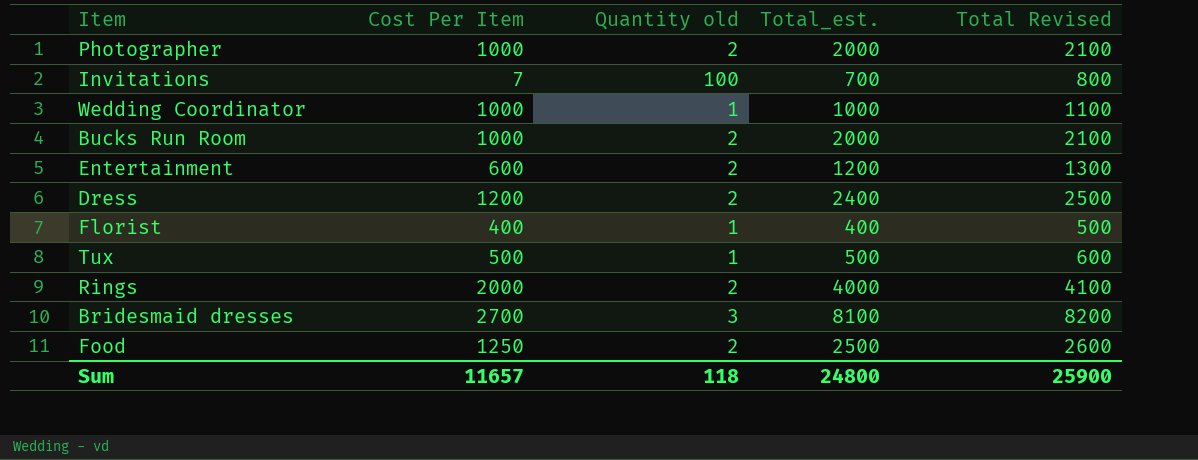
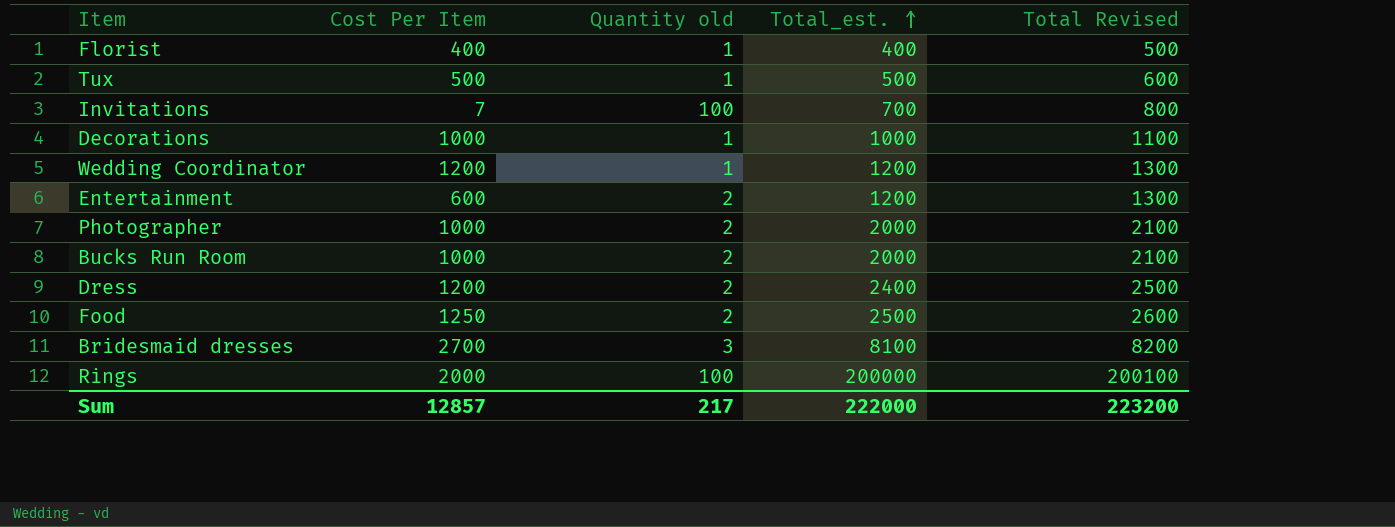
row order: none -> Total_est. ascending
row Decorations: none -> 1000 | 1 | 1000 | 1100
Wedding Coordinator | Cost Per Item: 1000 -> 1200
Wedding Coordinator | Total_est.: 1000 -> 1200
Wedding Coordinator | Total Revised: 1100 -> 1300
Rings | Quantity old: 2 -> 100
Rings | Total_est.: 4000 -> 200000
Rings | Total Revised: 4100 -> 200100
Sum | Cost Per Item: 11657 -> 12857
Sum | Quantity old: 118 -> 217
Sum | Total_est.: 24800 -> 222000
Sum | Total Revised: 25900 -> 223200

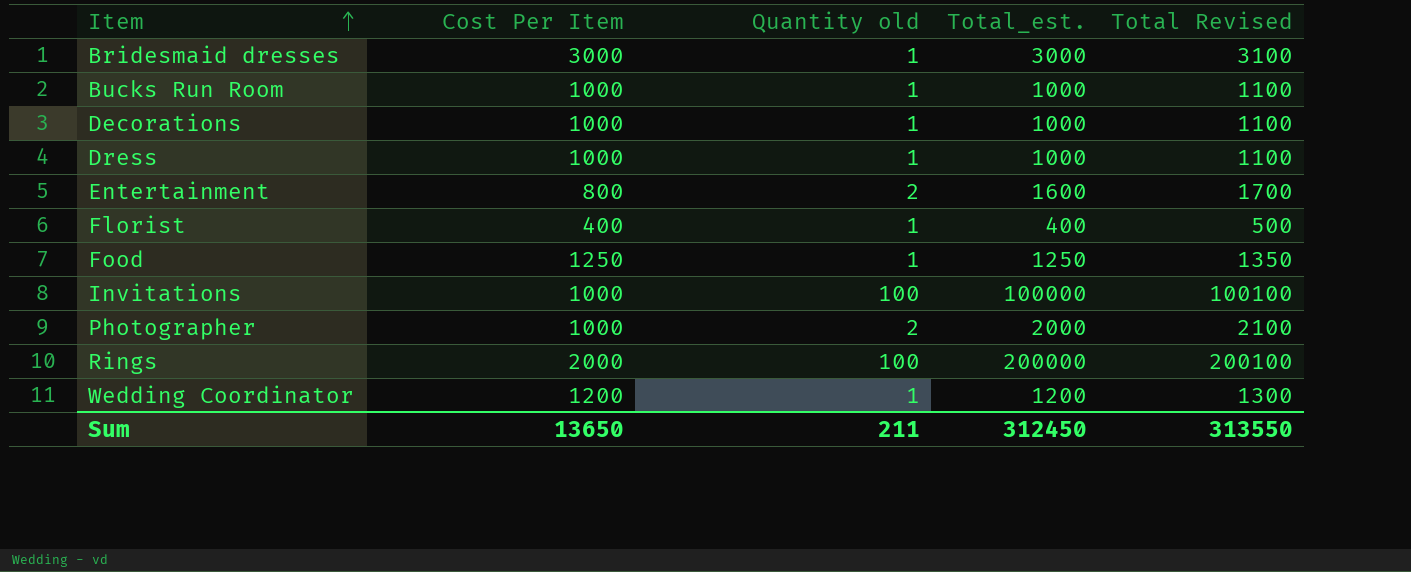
row order: Total_est. ascending -> Item ascending
row Tux: 500 | 1 | 500 | 600 -> none
Bridesmaid dresses | Cost Per Item: 2700 -> 3000
Bridesmaid dresses | Quantity old: 3 -> 1
Bridesmaid dresses | Total_est.: 8100 -> 3000
Bridesmaid dresses | Total Revised: 8200 -> 3100
Bucks Run Room | Quantity old: 2 -> 1
Bucks Run Room | Total_est.: 2000 -> 1000
Bucks Run Room | Total Revised: 2100 -> 1100
Dress | Cost Per Item: 1200 -> 1000
Dress | Quantity old: 2 -> 1
Dress | Total_est.: 2400 -> 1000
Dress | Total Revised: 2500 -> 1100
Entertainment | Cost Per Item: 600 -> 800
Entertainment | Total_est.: 1200 -> 1600
Entertainment | Total Revised: 1300 -> 1700
Food | Quantity old: 2 -> 1
Food | Total_est.: 2500 -> 1250
Food | Total Revised: 2600 -> 1350
Invitations | Cost Per Item: 7 -> 1000
Invitations | Total_est.: 700 -> 100000
Invitations | Total Revised: 800 -> 100100
Sum | Cost Per Item: 12857 -> 13650
Sum | Quantity old: 217 -> 211
Sum | Total_est.: 222000 -> 312450
Sum | Total Revised: 223200 -> 313550

